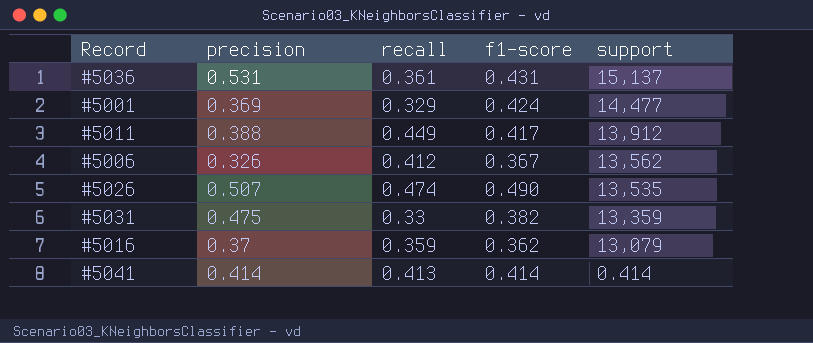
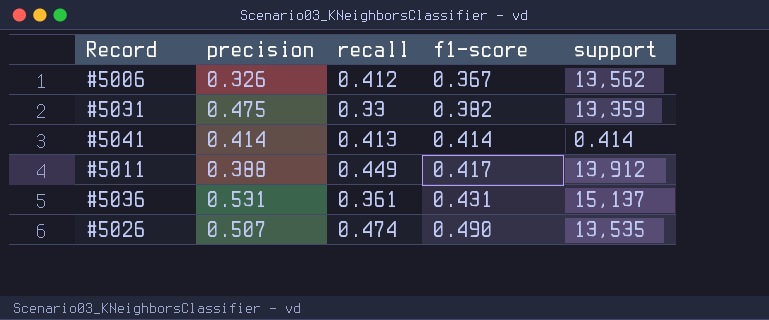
row order: support descending -> f1-score ascending
row #5001: 0.369 | 0.329 | 0.424 | 14,477 -> none
row #5016: 0.37 | 0.359 | 0.362 | 13,079 -> none

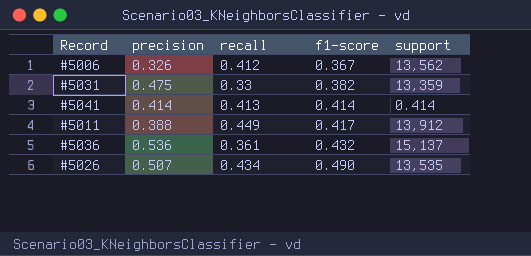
#5036 | precision: 0.531 -> 0.536
#5036 | f1-score: 0.431 -> 0.432
#5026 | recall: 0.474 -> 0.434

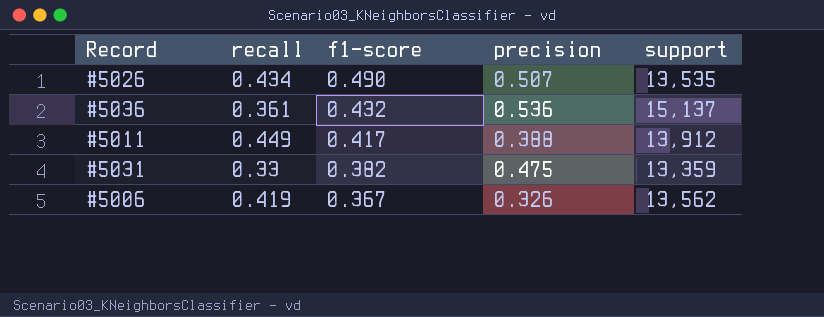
row order: f1-score ascending -> f1-score descending
column precision | position: 2 -> 4
row #5041: 0.414 | 0.413 | 0.414 | 0.414 -> none
#5006 | recall: 0.412 -> 0.419

